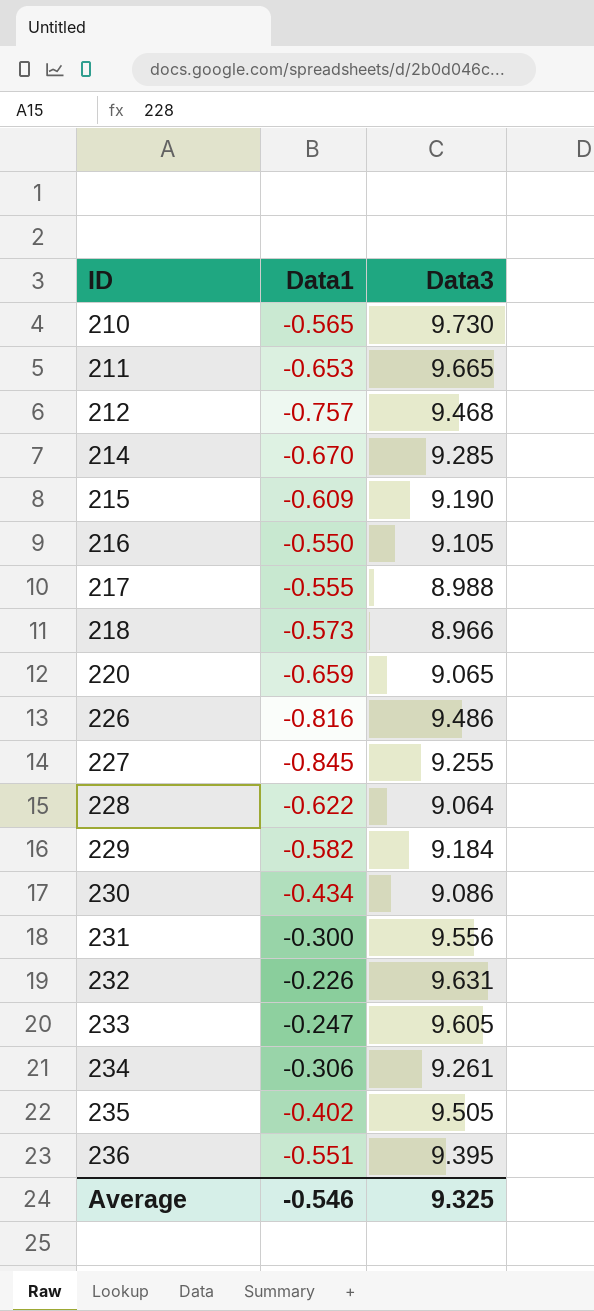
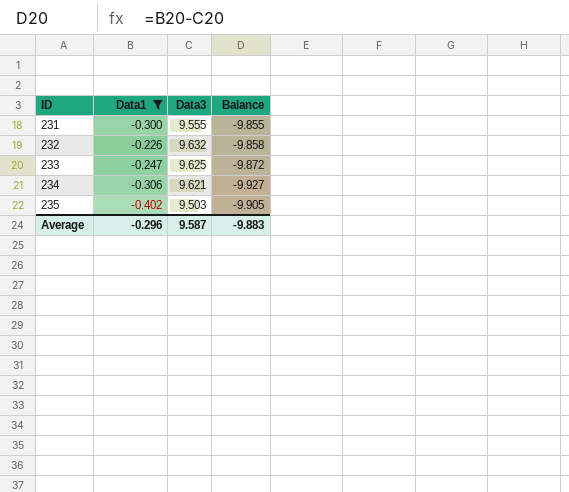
filter: none -> Data1 >= -0.402
column Balance | formula: none -> [Data1] - [Data3]
231 | Data3: 9.556 -> 9.555
232 | Data3: 9.631 -> 9.632
233 | Data3: 9.605 -> 9.625
234 | Data3: 9.261 -> 9.621
235 | Data3: 9.505 -> 9.503
Average | Data1: -0.546 -> -0.296
Average | Data3: 9.325 -> 9.587

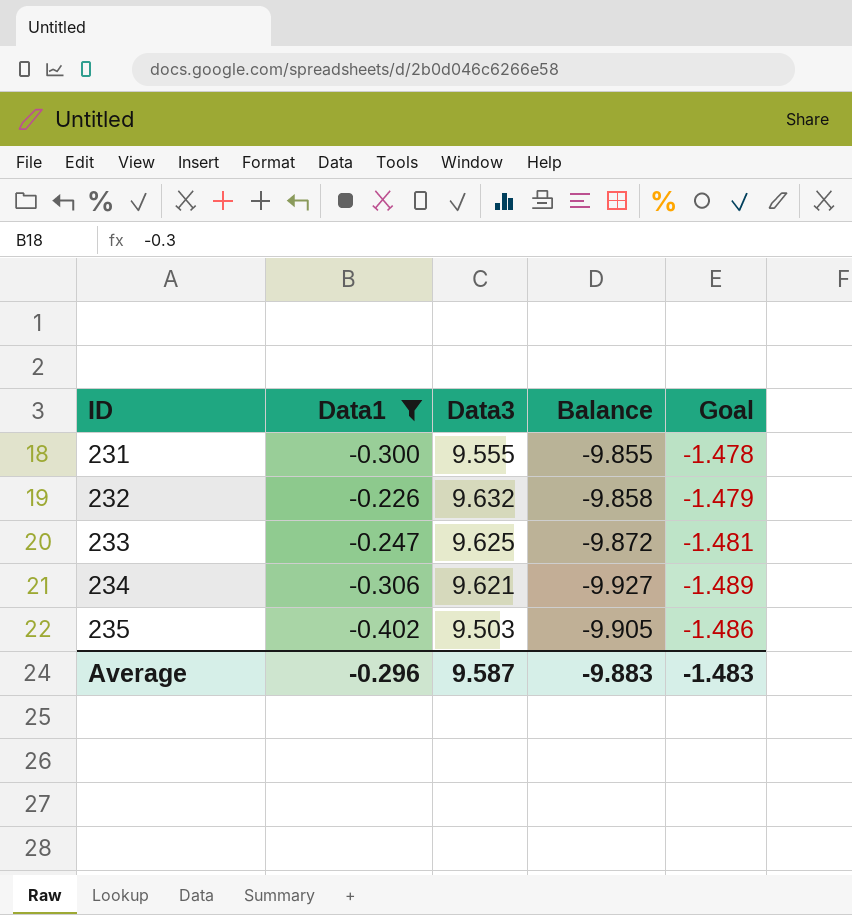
column Goal | formula: none -> [Balance] * 0.15

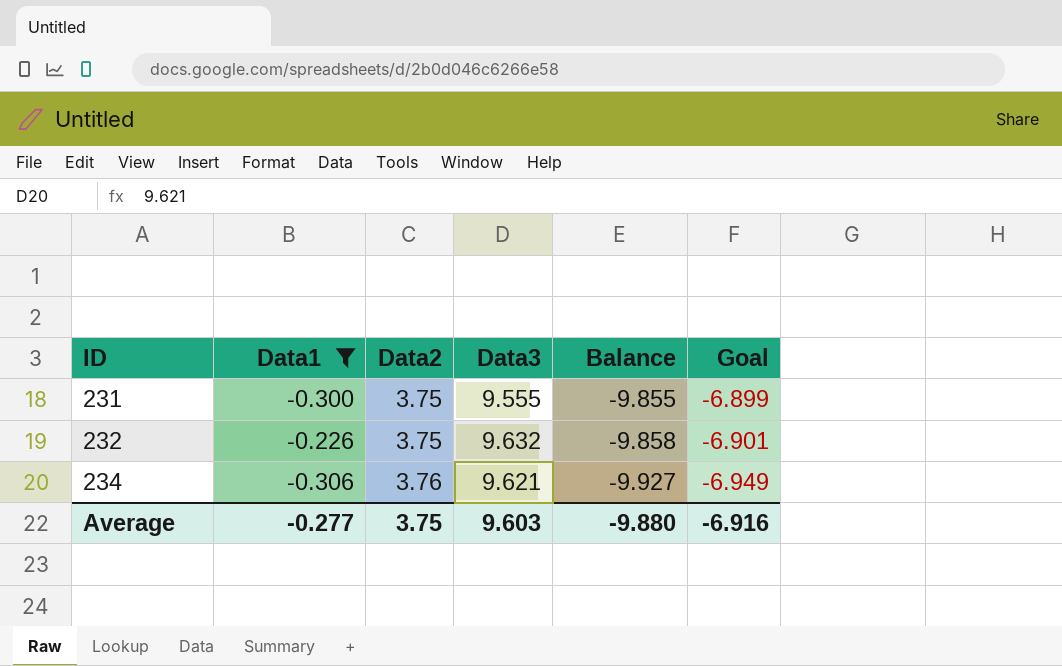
column Data2 | position: none -> 3
column Goal | formula: [Balance] * 0.15 -> [Balance] * 0.7
row 233: -0.247 | 9.625 | -9.872 | -1.481 -> none
row 235: -0.402 | 9.503 | -9.905 | -1.486 -> none
Average | Data1: -0.296 -> -0.277
Average | Data3: 9.587 -> 9.603
Average | Balance: -9.883 -> -9.880
Average | Goal: -1.483 -> -6.916

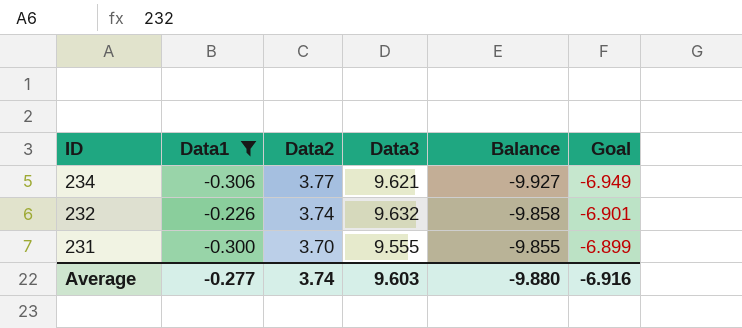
row order: ID ascending -> ID descending
234 | Data2: 3.76 -> 3.77
232 | Data2: 3.75 -> 3.74
231 | Data2: 3.75 -> 3.70
Average | Data2: 3.75 -> 3.74

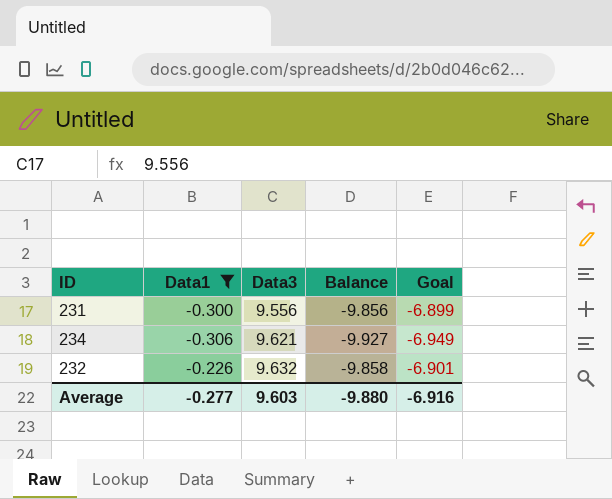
row order: ID descending -> Data3 ascending
column Data2 | position: 3 -> none
231 | Data3: 9.555 -> 9.556
231 | Balance: -9.855 -> -9.856

